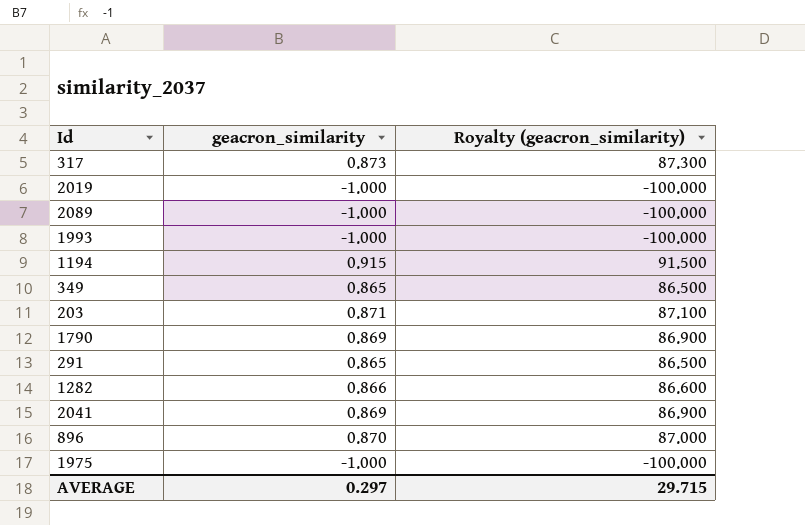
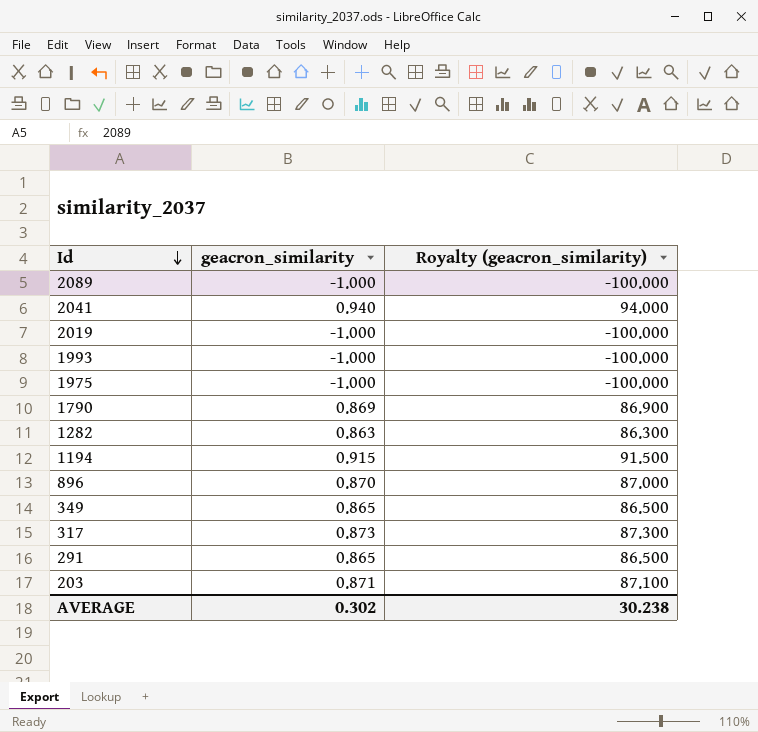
row order: none -> Id descending
2041 | geacron_similarity: 0.869 -> 0.940
2041 | Royalty (geacron_similarity): 86.900 -> 94.000
1282 | geacron_similarity: 0.866 -> 0.863
1282 | Royalty (geacron_similarity): 86.600 -> 86.300
AVERAGE | geacron_similarity: 0.297 -> 0.302
AVERAGE | Royalty (geacron_similarity): 29.715 -> 30.238

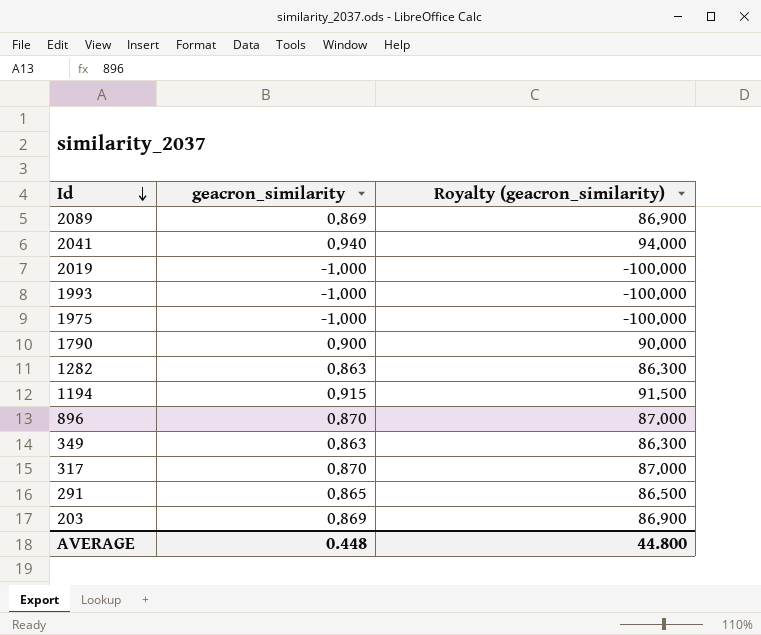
2089 | geacron_similarity: -1.000 -> 0.869
2089 | Royalty (geacron_similarity): -100.000 -> 86.900
1790 | geacron_similarity: 0.869 -> 0.900
1790 | Royalty (geacron_similarity): 86.900 -> 90.000
349 | geacron_similarity: 0.865 -> 0.863
349 | Royalty (geacron_similarity): 86.500 -> 86.300
317 | geacron_similarity: 0.873 -> 0.870
317 | Royalty (geacron_similarity): 87.300 -> 87.000
203 | geacron_similarity: 0.871 -> 0.869
203 | Royalty (geacron_similarity): 87.100 -> 86.900
AVERAGE | geacron_similarity: 0.302 -> 0.448
AVERAGE | Royalty (geacron_similarity): 30.238 -> 44.800

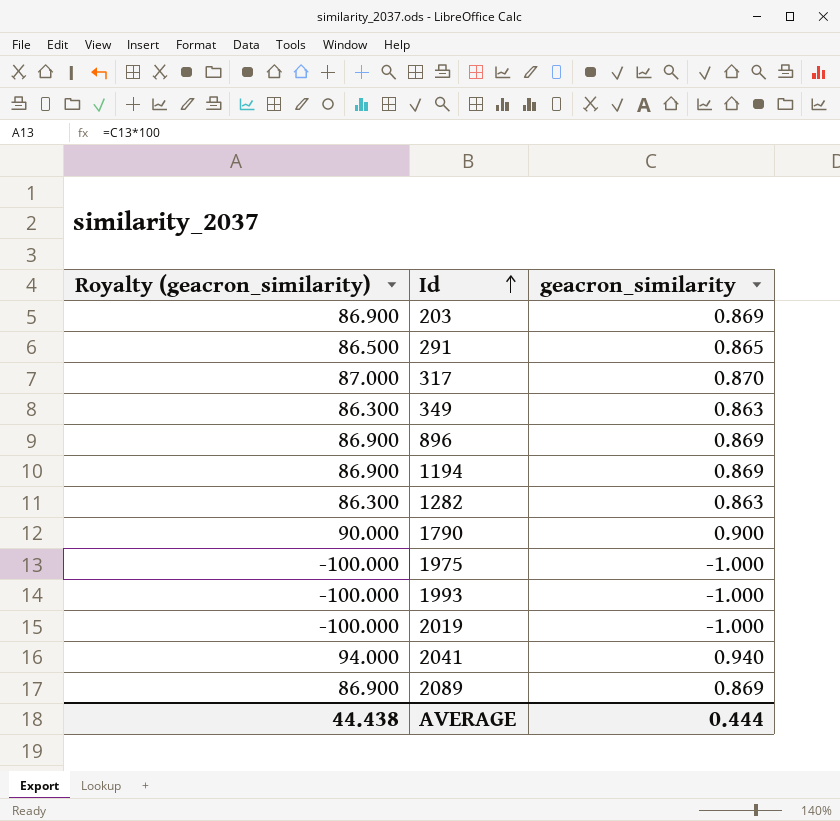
row order: Id descending -> Id ascending
column Royalty (geacron_similarity) | position: 3 -> 1
896 | Royalty (geacron_similarity): 87.000 -> 86.900
896 | geacron_similarity: 0.870 -> 0.869
1194 | Royalty (geacron_similarity): 91.500 -> 86.900
1194 | geacron_similarity: 0.915 -> 0.869
AVERAGE | Royalty (geacron_similarity): 44.800 -> 44.438
AVERAGE | geacron_similarity: 0.448 -> 0.444

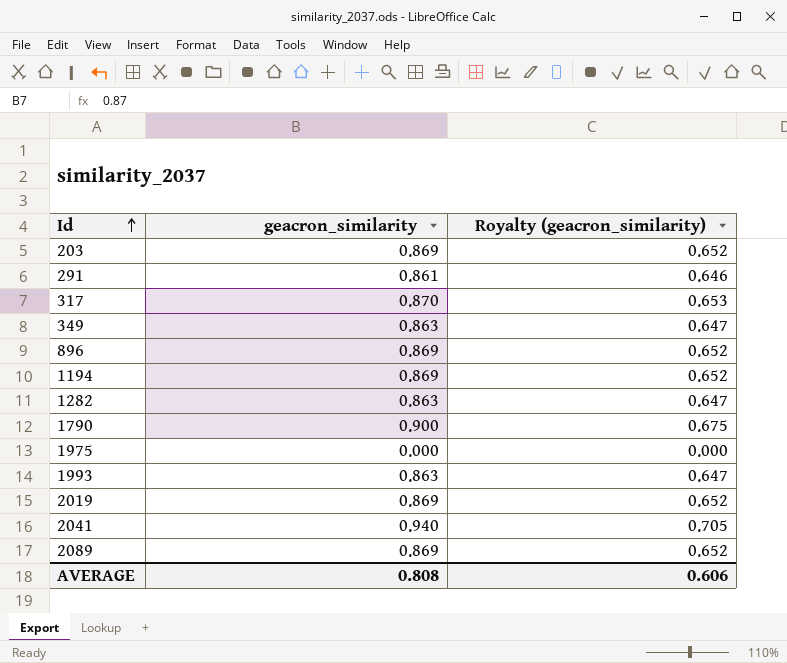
column Royalty (geacron_similarity) | formula: [geacron_similarity] * 100 -> [geacron_similarity] * 0.75
column Royalty (geacron_similarity) | position: 1 -> 3
291 | geacron_similarity: 0.865 -> 0.861
1975 | geacron_similarity: -1.000 -> 0.000
1993 | geacron_similarity: -1.000 -> 0.863
2019 | geacron_similarity: -1.000 -> 0.869
AVERAGE | geacron_similarity: 0.444 -> 0.808
AVERAGE | Royalty (geacron_similarity): 44.438 -> 0.606

